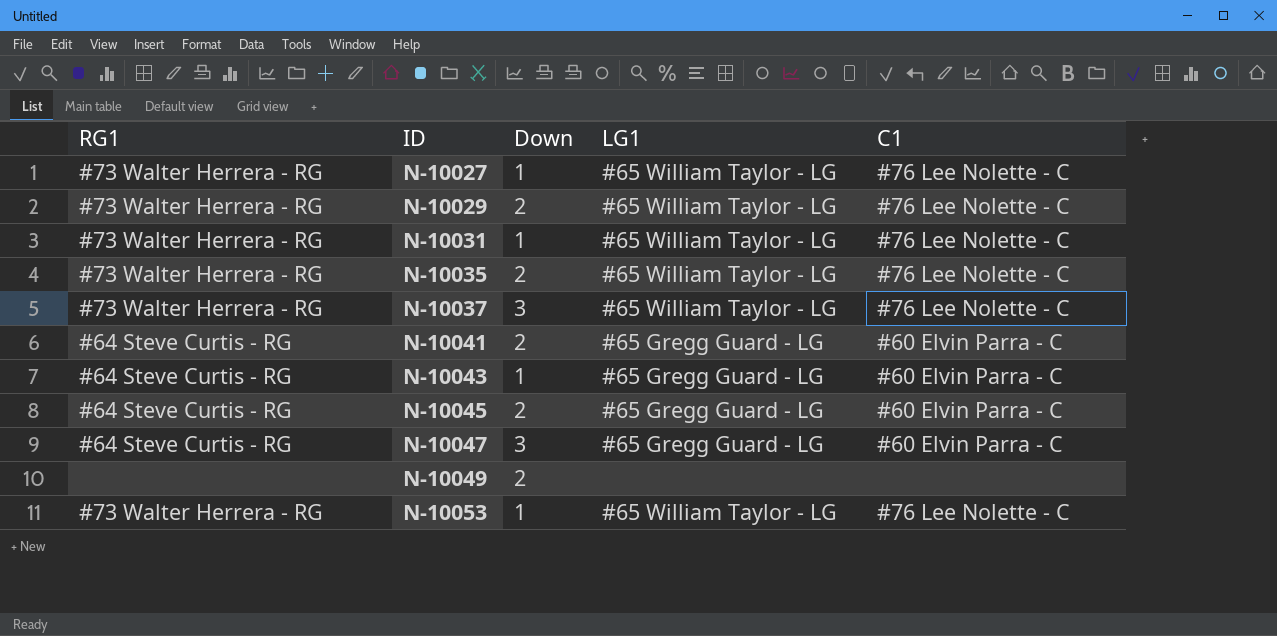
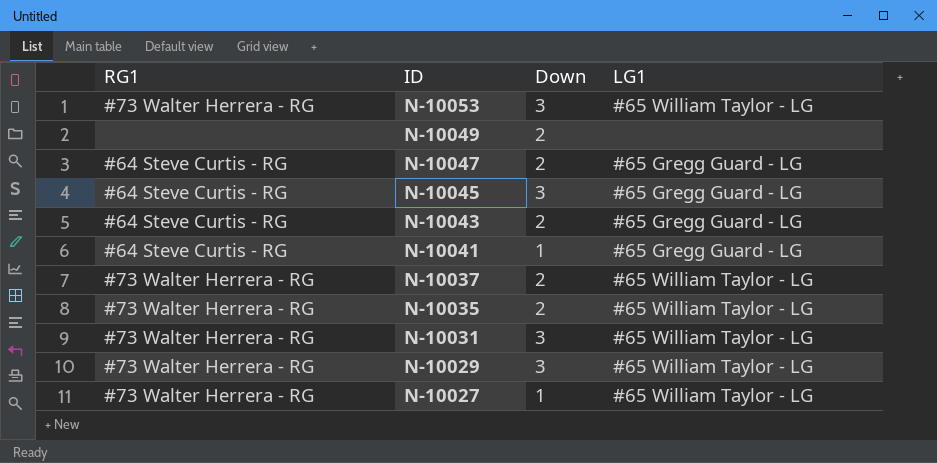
row order: ID ascending -> ID descending
column C1 | position: 5 -> none
N-10053 | Down: 1 -> 3
N-10047 | Down: 3 -> 2
N-10045 | Down: 2 -> 3
N-10043 | Down: 1 -> 2
N-10041 | Down: 2 -> 1
N-10037 | Down: 3 -> 2
N-10031 | Down: 1 -> 3
N-10029 | Down: 2 -> 3

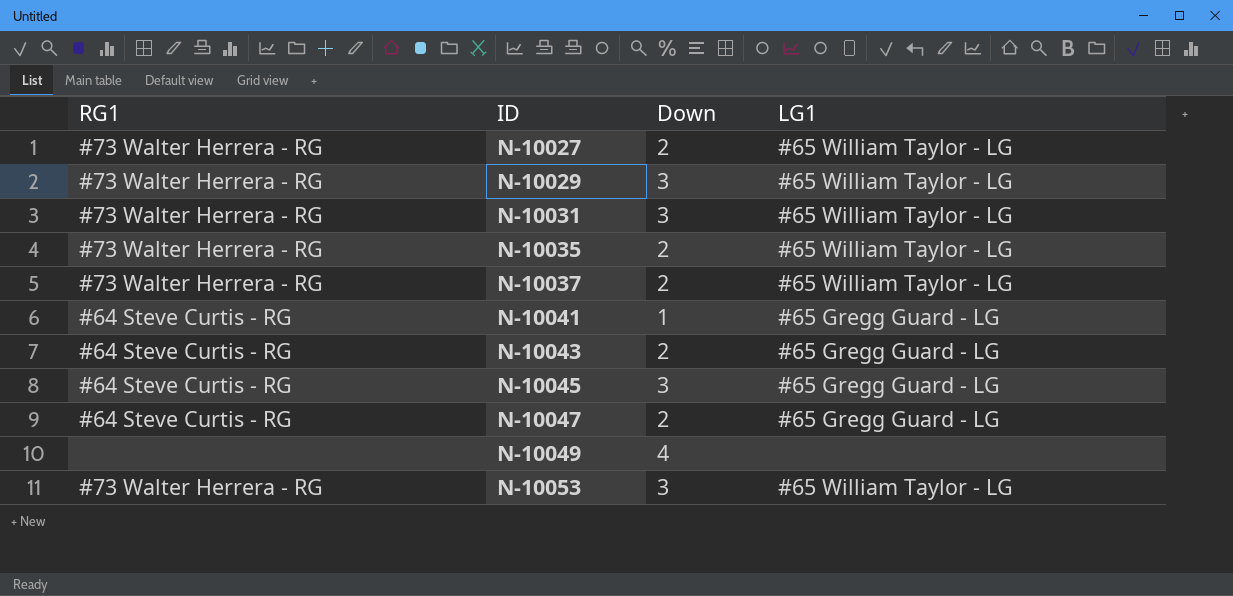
row order: ID descending -> ID ascending
N-10027 | Down: 1 -> 2
N-10049 | Down: 2 -> 4

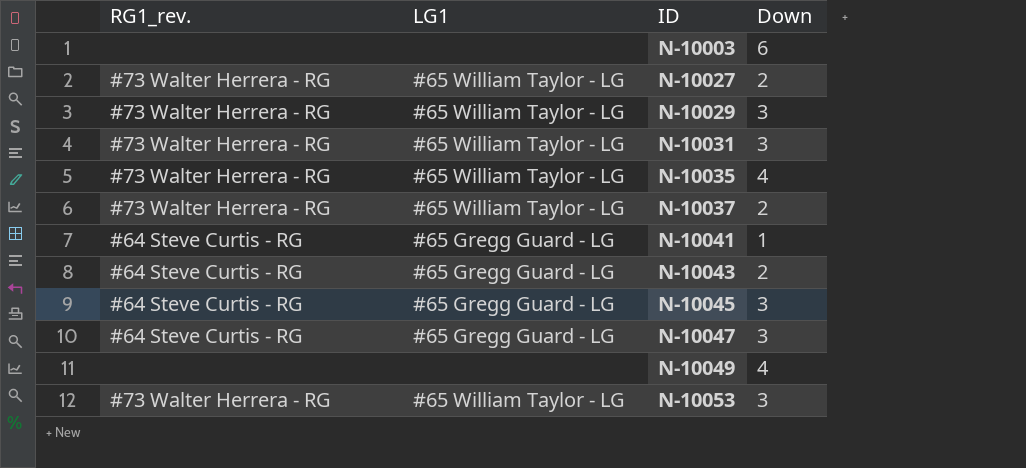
column name: RG1 -> RG1_rev.
column LG1 | position: 4 -> 2
row N-10003: none -> none | none | 6
N-10035 | Down: 2 -> 4
N-10047 | Down: 2 -> 3

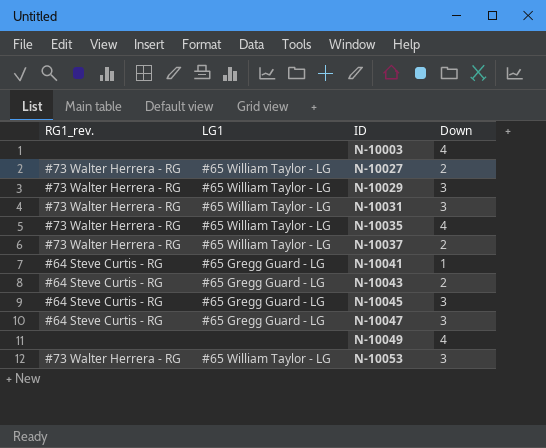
N-10003 | Down: 6 -> 4

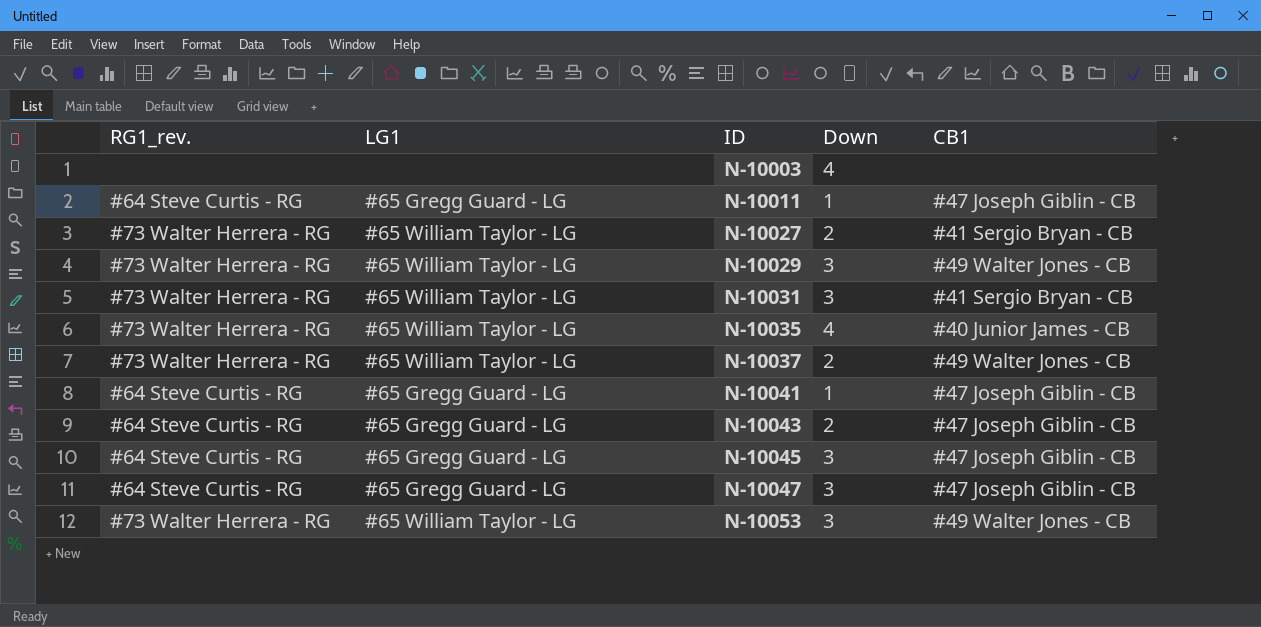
column CB1 | position: none -> 5
row N-10049: none | none | 4 -> none
row N-10011: none -> #64 Steve Curtis - RG | #65 Gregg Guard - LG | 1 | #47 Joseph Giblin - CB

